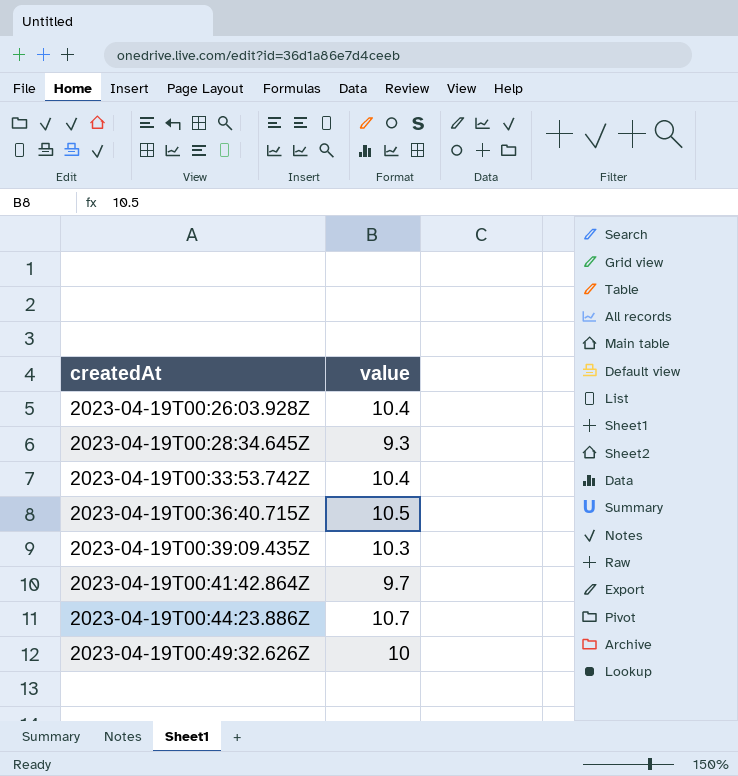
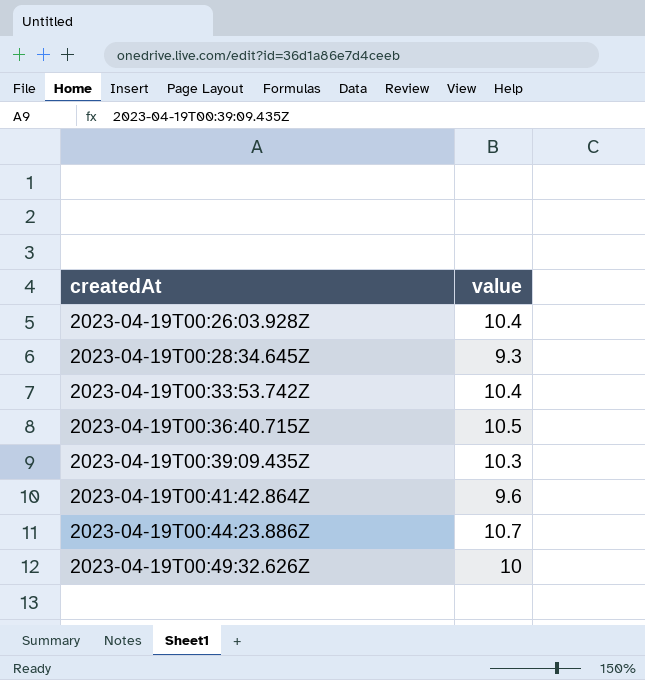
2023-04-19T00:41:42.864Z | value: 9.7 -> 9.6

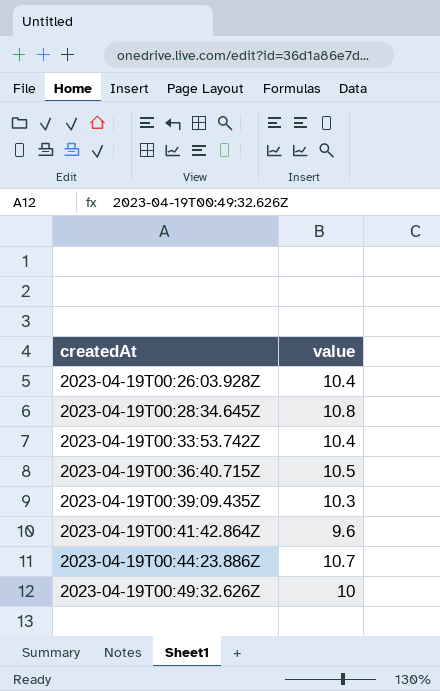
2023-04-19T00:28:34.645Z | value: 9.3 -> 10.8

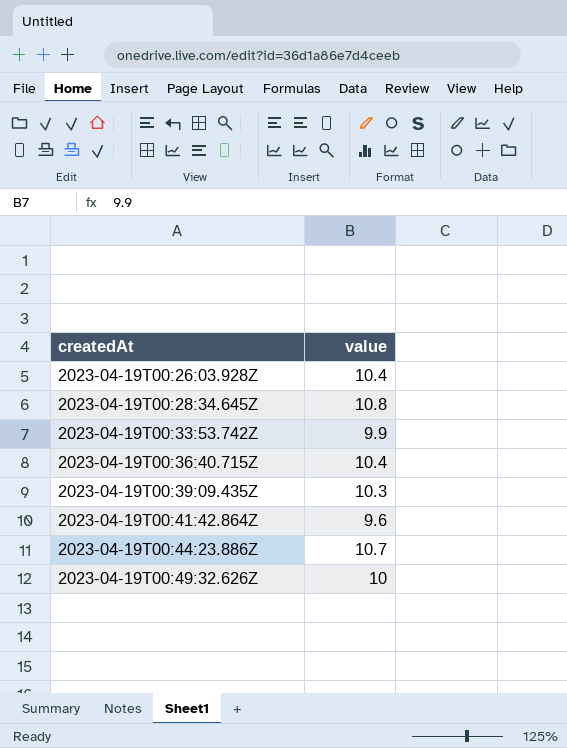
2023-04-19T00:33:53.742Z | value: 10.4 -> 9.9
2023-04-19T00:36:40.715Z | value: 10.5 -> 10.4

